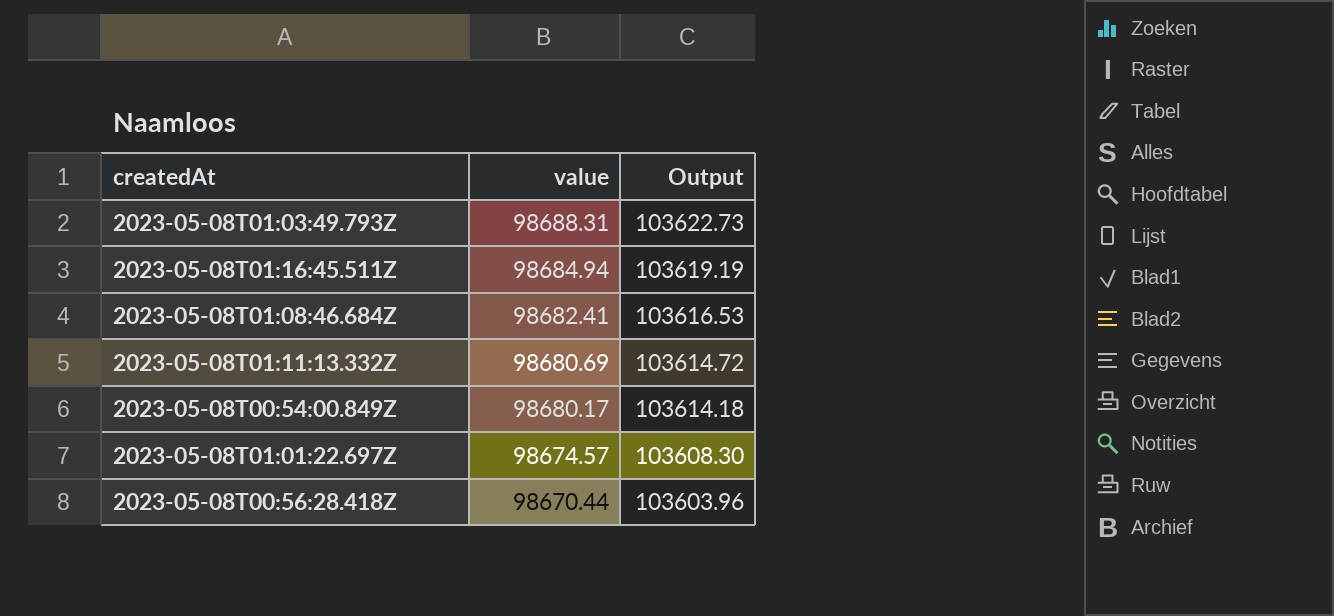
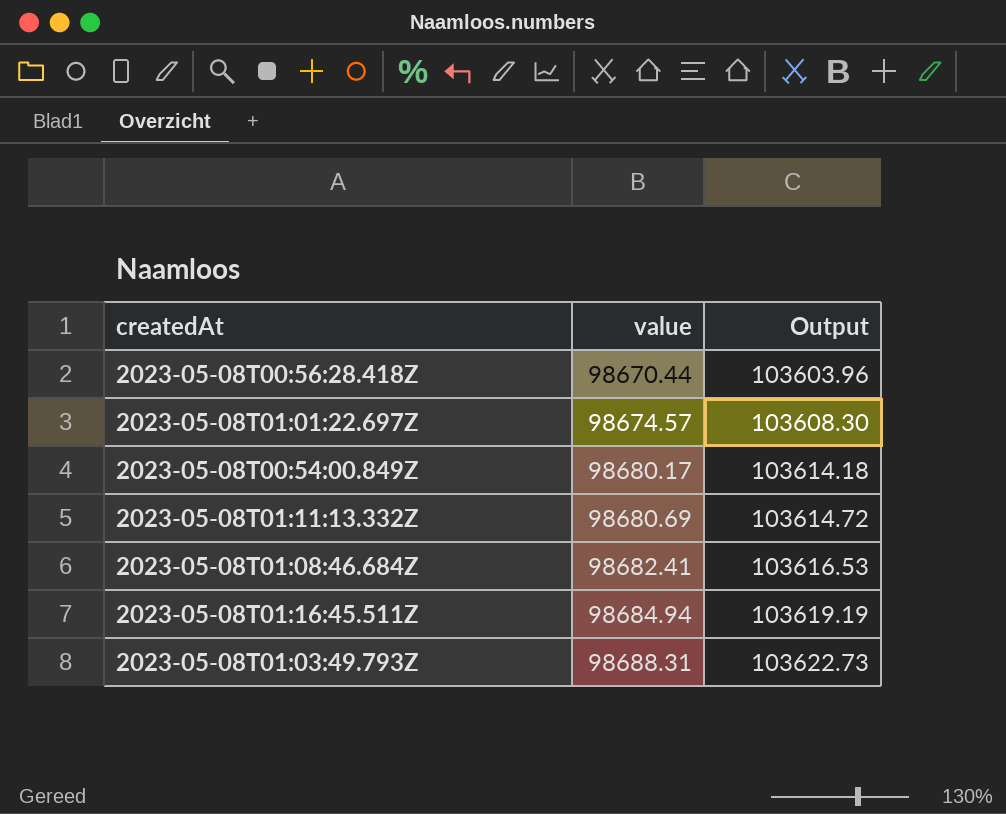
row order: value descending -> value ascending

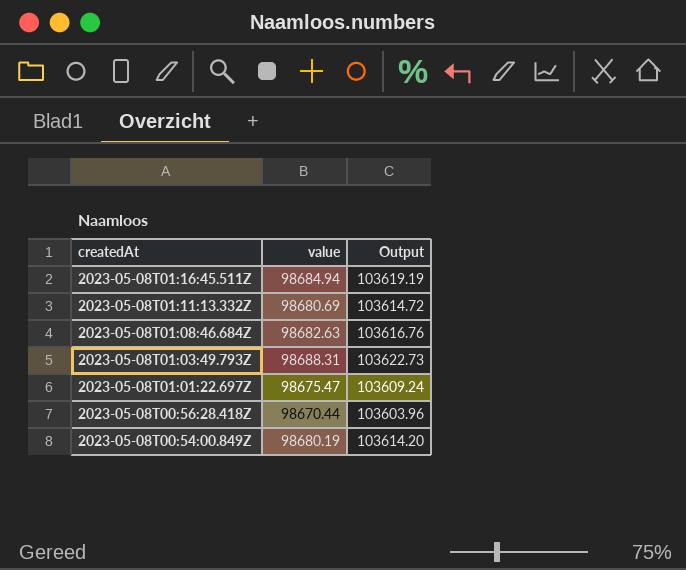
row order: value ascending -> createdAt descending
2023-05-08T01:08:46.684Z | value: 98682.41 -> 98682.63
2023-05-08T01:08:46.684Z | Output: 103616.53 -> 103616.76
2023-05-08T01:01:22.697Z | value: 98674.57 -> 98675.47
2023-05-08T01:01:22.697Z | Output: 103608.30 -> 103609.24
2023-05-08T00:54:00.849Z | value: 98680.17 -> 98680.19
2023-05-08T00:54:00.849Z | Output: 103614.18 -> 103614.20

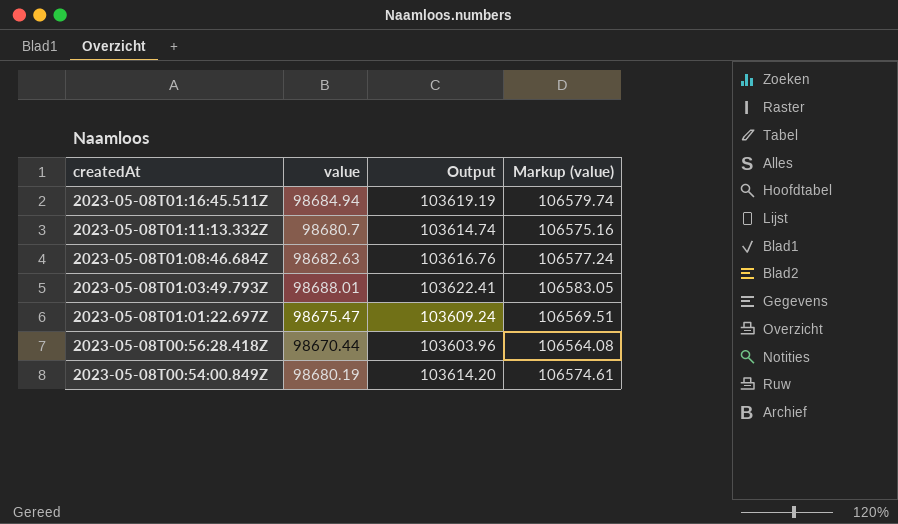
column Markup (value) | formula: none -> [value] * 1.08
2023-05-08T01:11:13.332Z | value: 98680.69 -> 98680.7
2023-05-08T01:11:13.332Z | Output: 103614.72 -> 103614.74
2023-05-08T01:03:49.793Z | value: 98688.31 -> 98688.01
2023-05-08T01:03:49.793Z | Output: 103622.73 -> 103622.41

